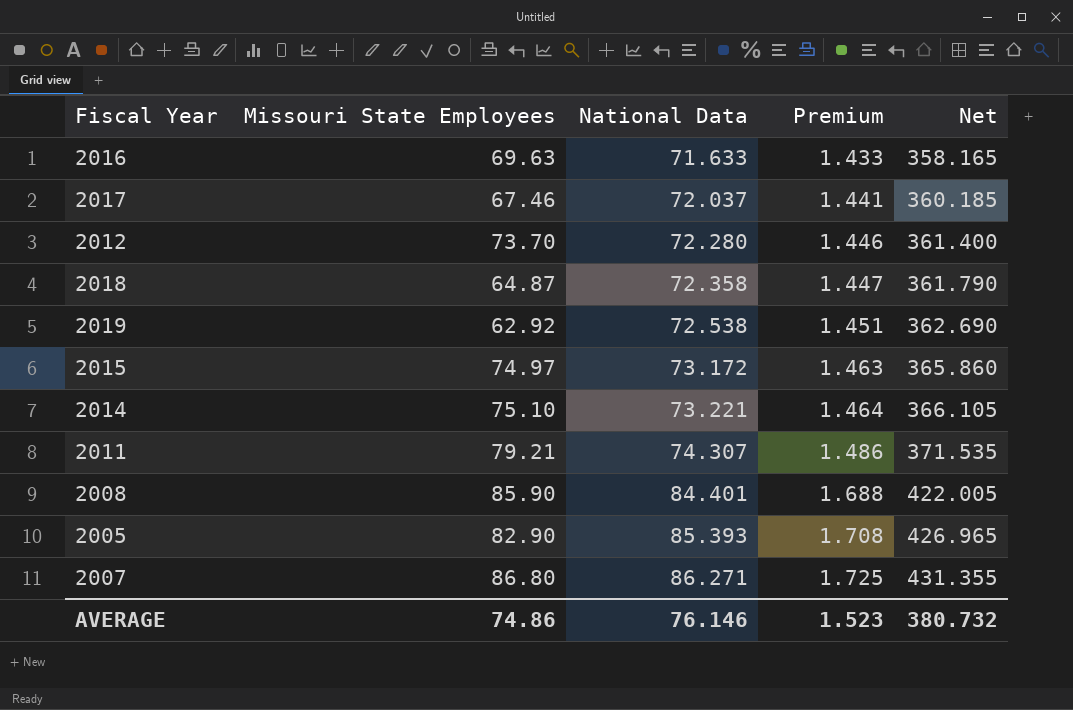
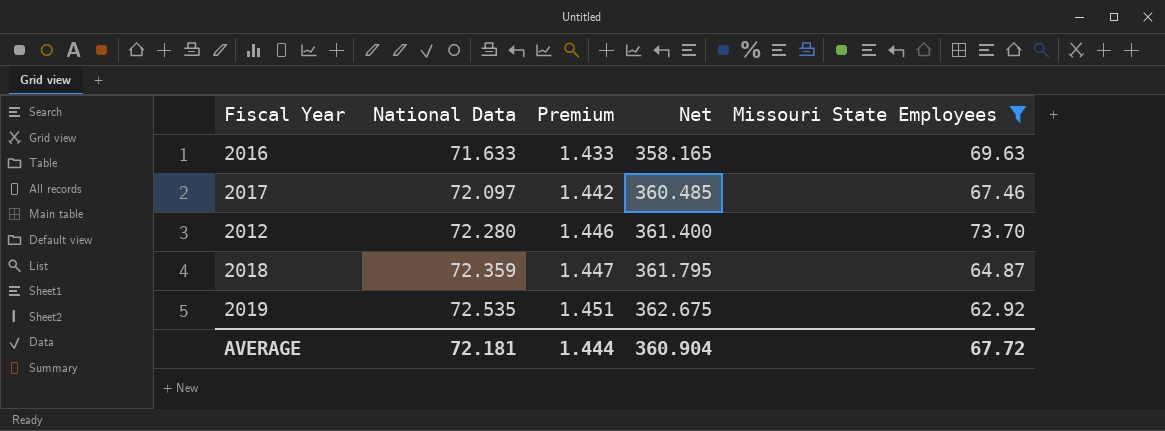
filter: none -> Missouri State Employees <= 73.70
column Missouri State Employees | position: 2 -> 5
2017 | National Data: 72.037 -> 72.097
2017 | Premium: 1.441 -> 1.442
2017 | Net: 360.185 -> 360.485
2018 | National Data: 72.358 -> 72.359
2018 | Net: 361.790 -> 361.795
2019 | National Data: 72.538 -> 72.535
2019 | Net: 362.690 -> 362.675
AVERAGE | National Data: 76.146 -> 72.181
AVERAGE | Premium: 1.523 -> 1.444
AVERAGE | Net: 380.732 -> 360.904
AVERAGE | Missouri State Employees: 74.86 -> 67.72

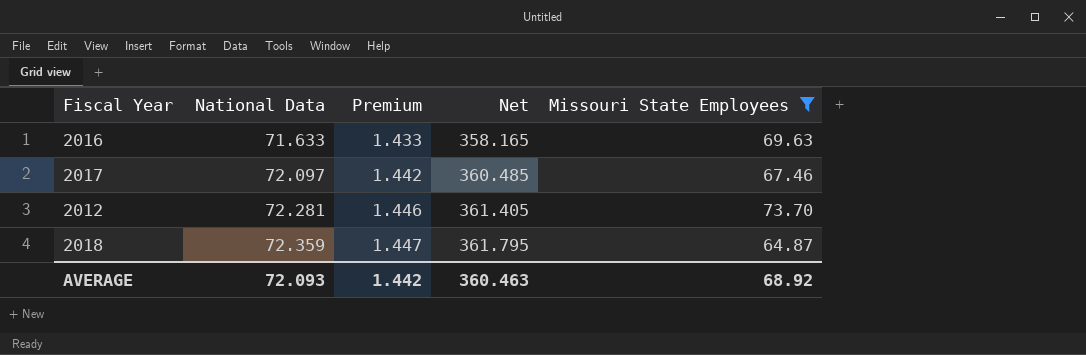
row 2019: 72.535 | 1.451 | 362.675 | 62.92 -> none
2012 | National Data: 72.280 -> 72.281
2012 | Net: 361.400 -> 361.405
AVERAGE | National Data: 72.181 -> 72.093
AVERAGE | Premium: 1.444 -> 1.442
AVERAGE | Net: 360.904 -> 360.463
AVERAGE | Missouri State Employees: 67.72 -> 68.92

